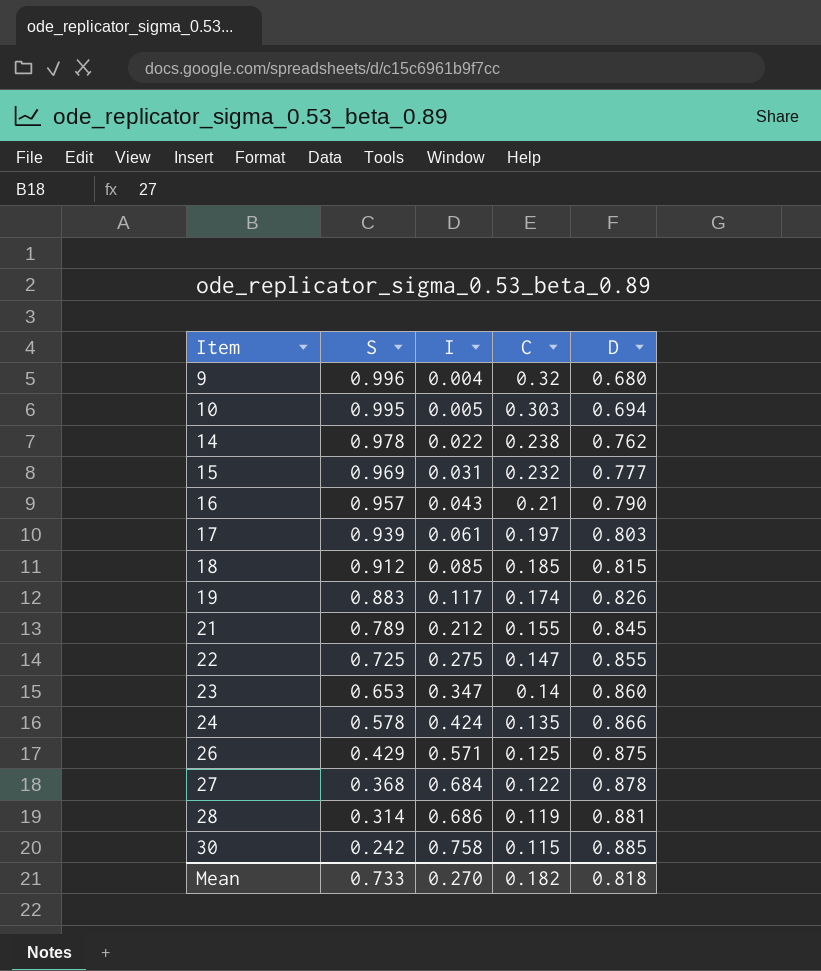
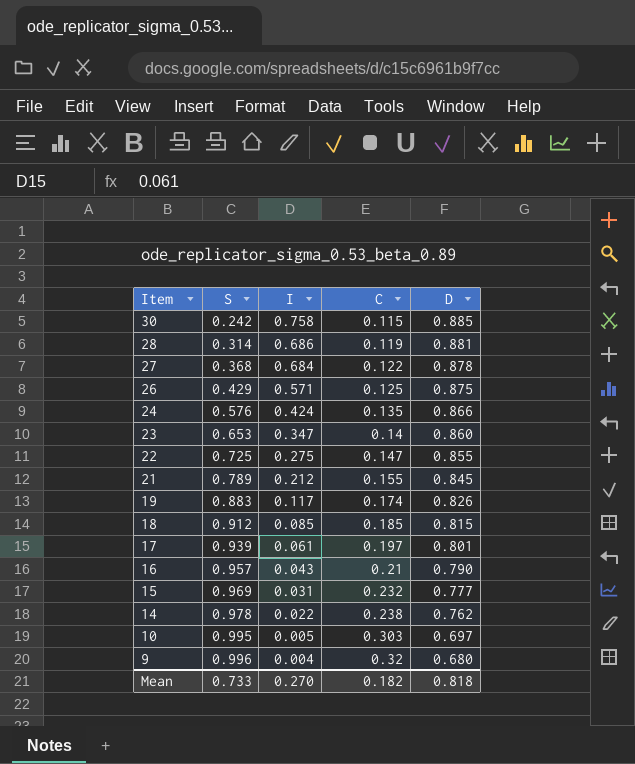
row order: Item ascending -> Item descending
24 | S: 0.578 -> 0.576
17 | D: 0.803 -> 0.801
10 | D: 0.694 -> 0.697

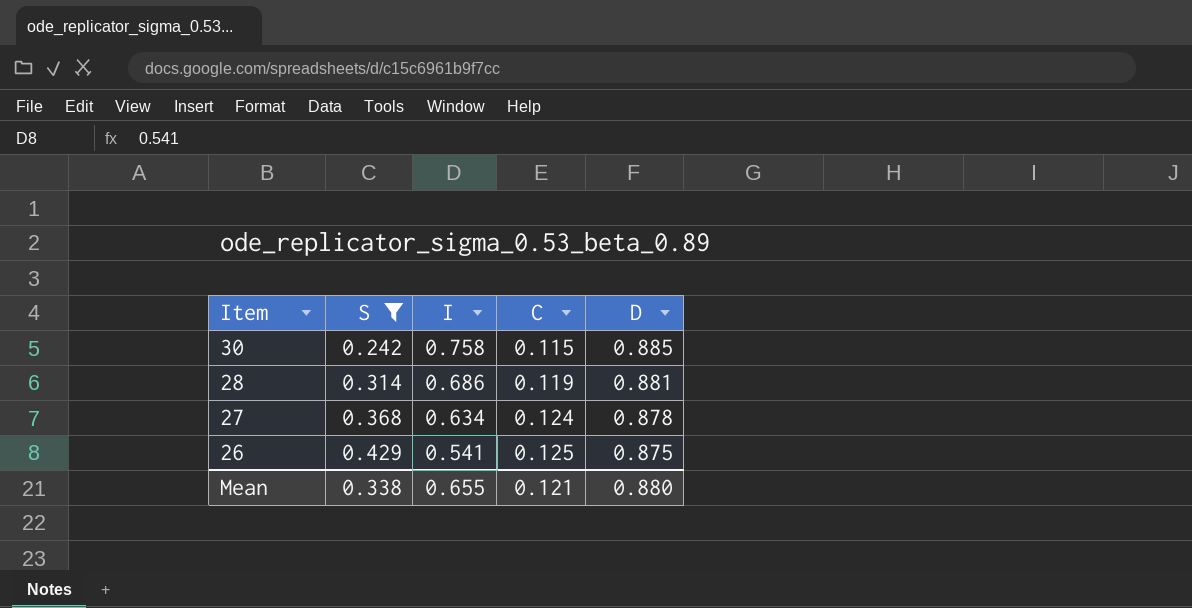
filter: none -> S <= 0.429
27 | I: 0.684 -> 0.634
27 | C: 0.122 -> 0.124
26 | I: 0.571 -> 0.541
Mean | S: 0.733 -> 0.338
Mean | I: 0.270 -> 0.655
Mean | C: 0.182 -> 0.121
Mean | D: 0.818 -> 0.880

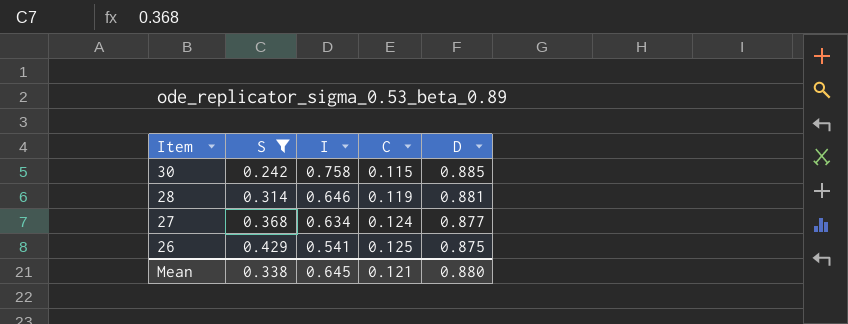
28 | I: 0.686 -> 0.646
27 | D: 0.878 -> 0.877
Mean | I: 0.655 -> 0.645

